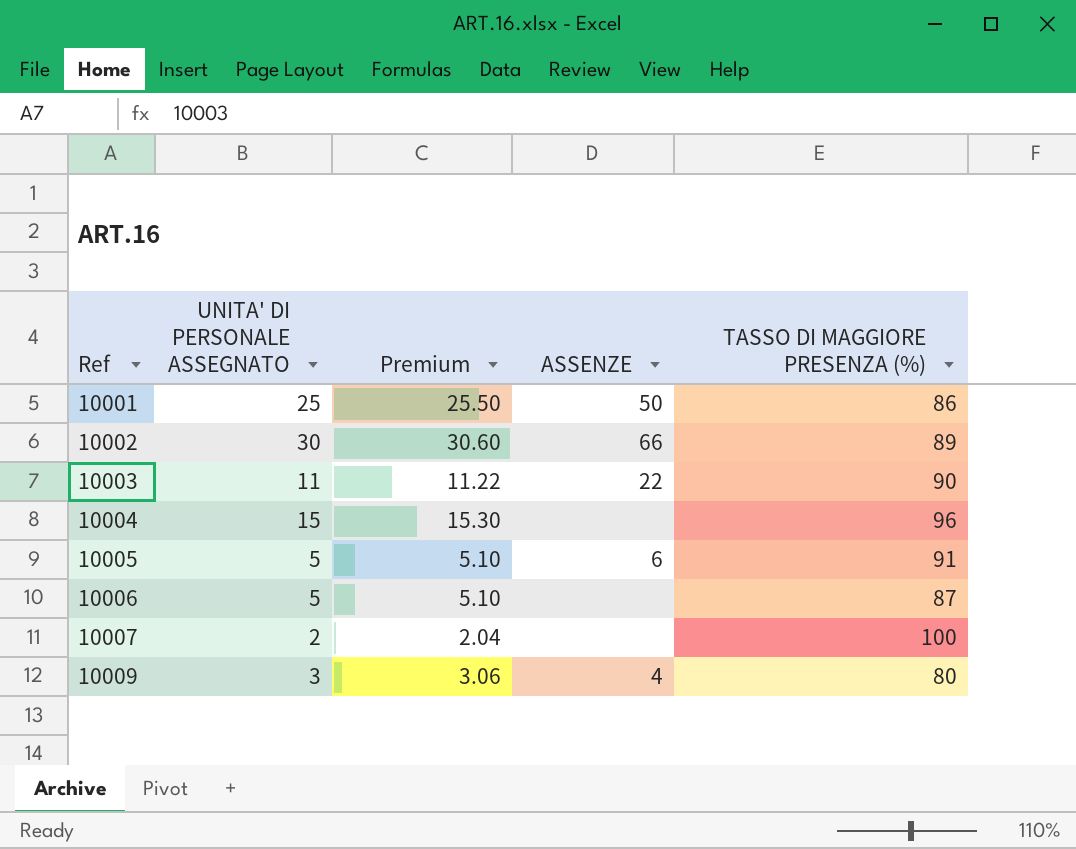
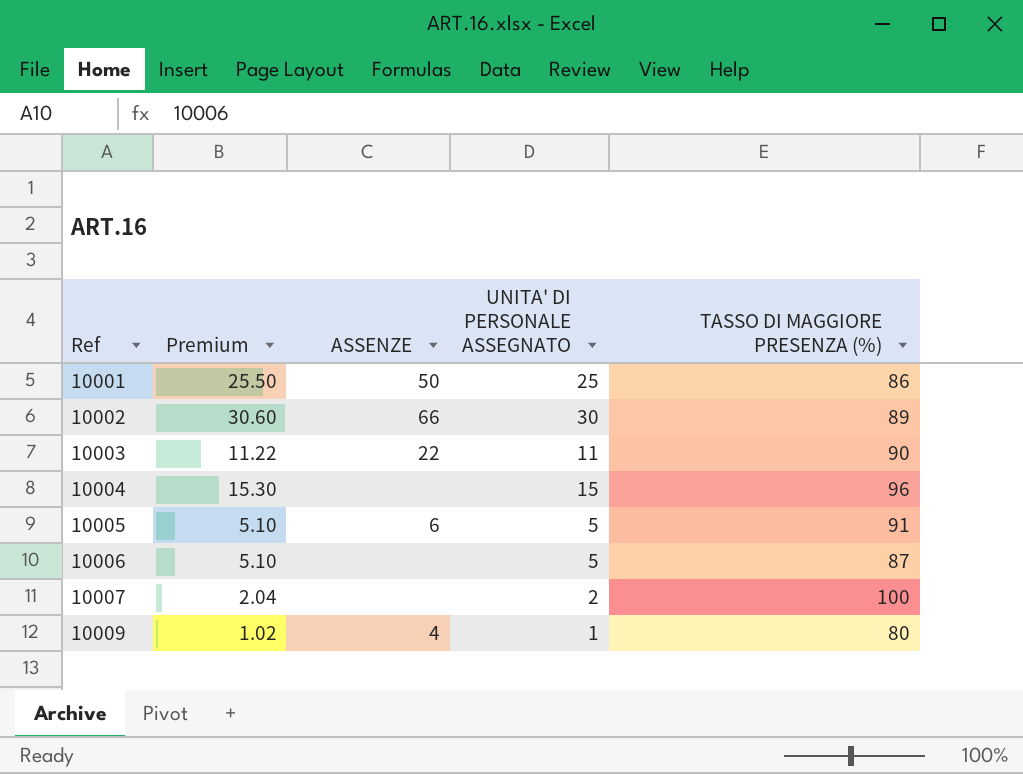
column UNITA' DI PERSONALE ASSEGNATO | position: 2 -> 4
10009 | Premium: 3.06 -> 1.02
10009 | UNITA' DI PERSONALE ASSEGNATO: 3 -> 1

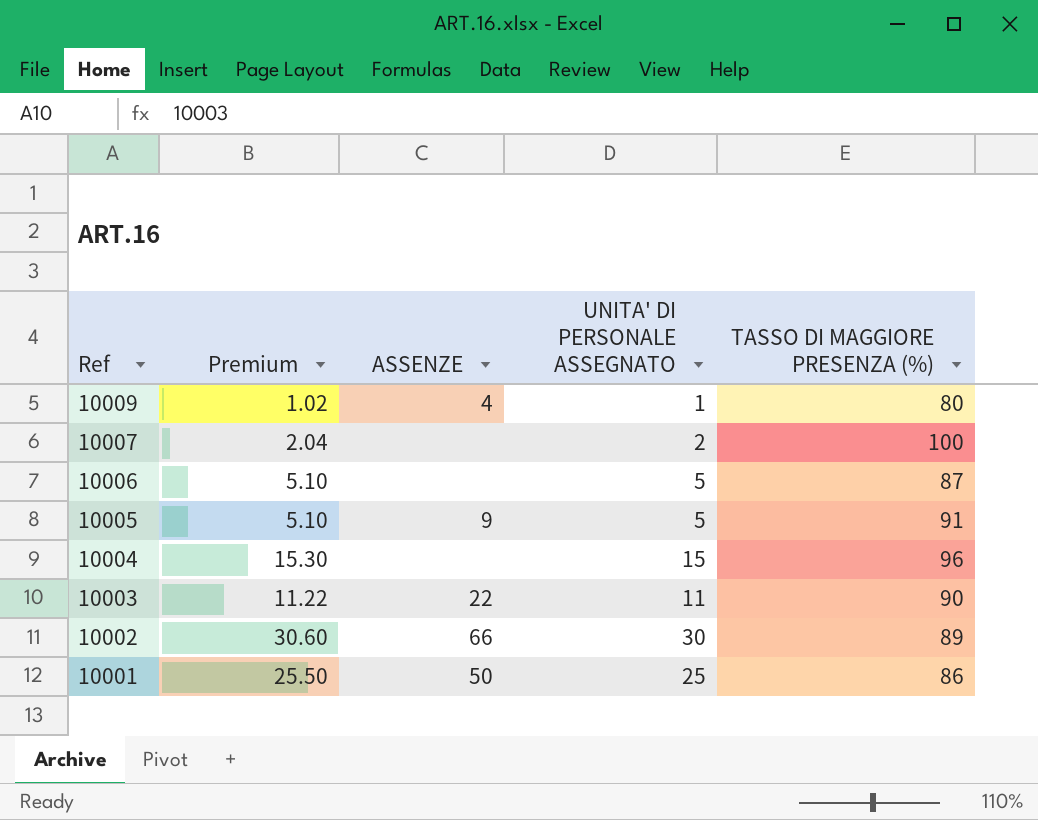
row order: Ref ascending -> Ref descending
10005 | ASSENZE: 6 -> 9

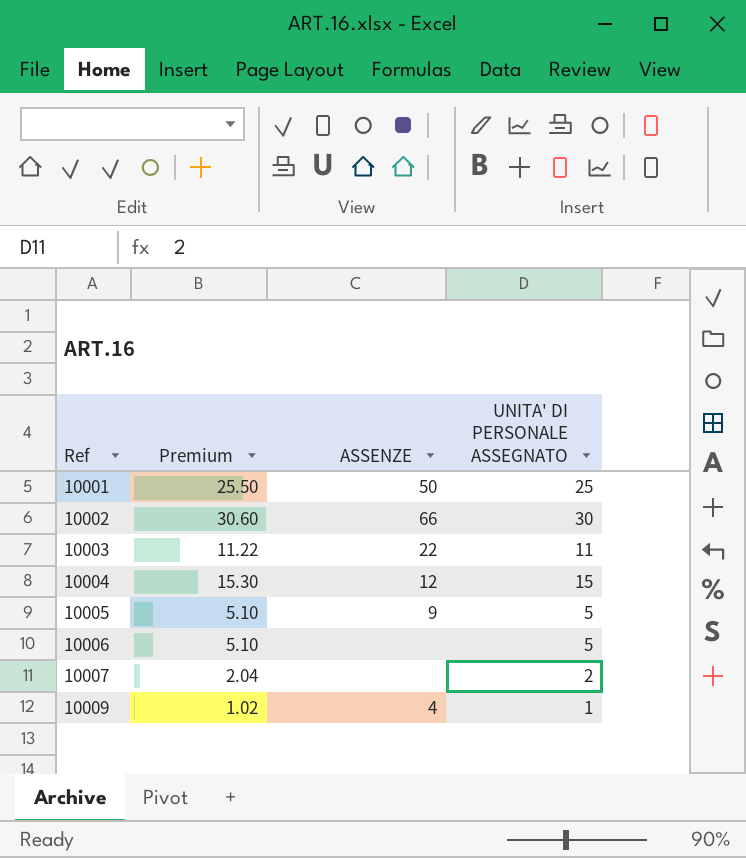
row order: Ref descending -> Ref ascending
column TASSO DI MAGGIORE PRESENZA (%) | position: 5 -> none
10004 | ASSENZE: none -> 12

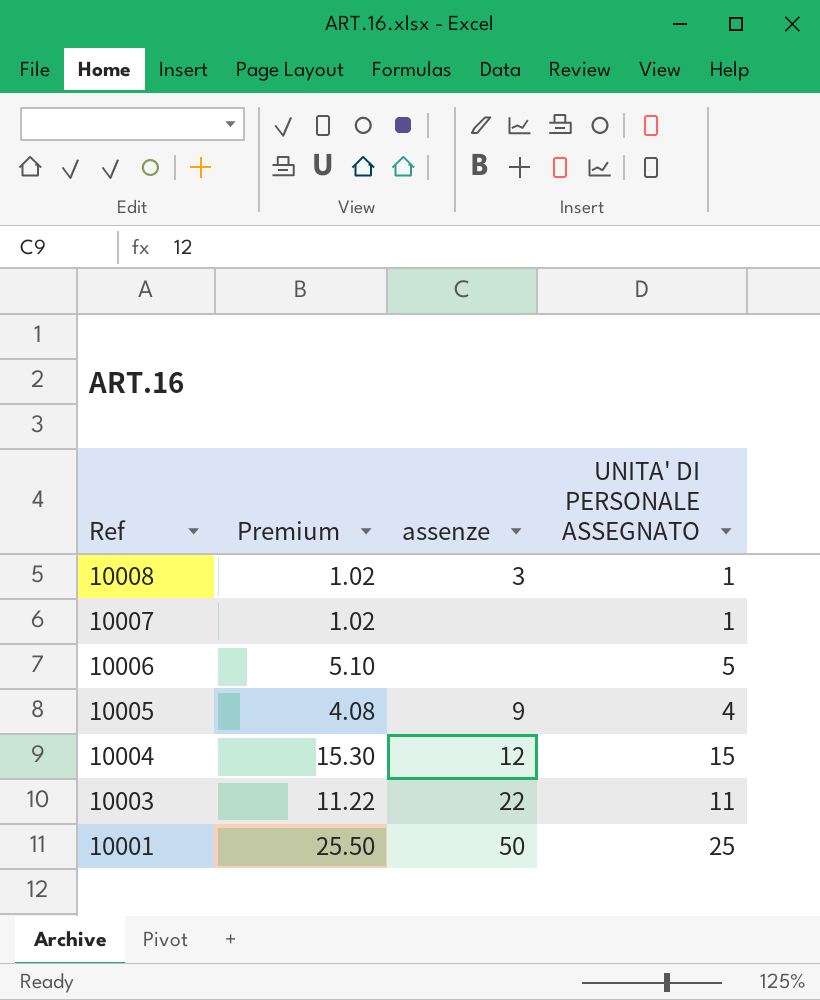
row order: Ref ascending -> Ref descending
column name: ASSENZE -> assenze
row 10002: 30.60 | 66 | 30 -> none
row 10009: 1.02 | 4 | 1 -> none
row 10008: none -> 1.02 | 3 | 1
10007 | Premium: 2.04 -> 1.02
10007 | UNITA' DI PERSONALE ASSEGNATO: 2 -> 1
10005 | Premium: 5.10 -> 4.08
10005 | UNITA' DI PERSONALE ASSEGNATO: 5 -> 4

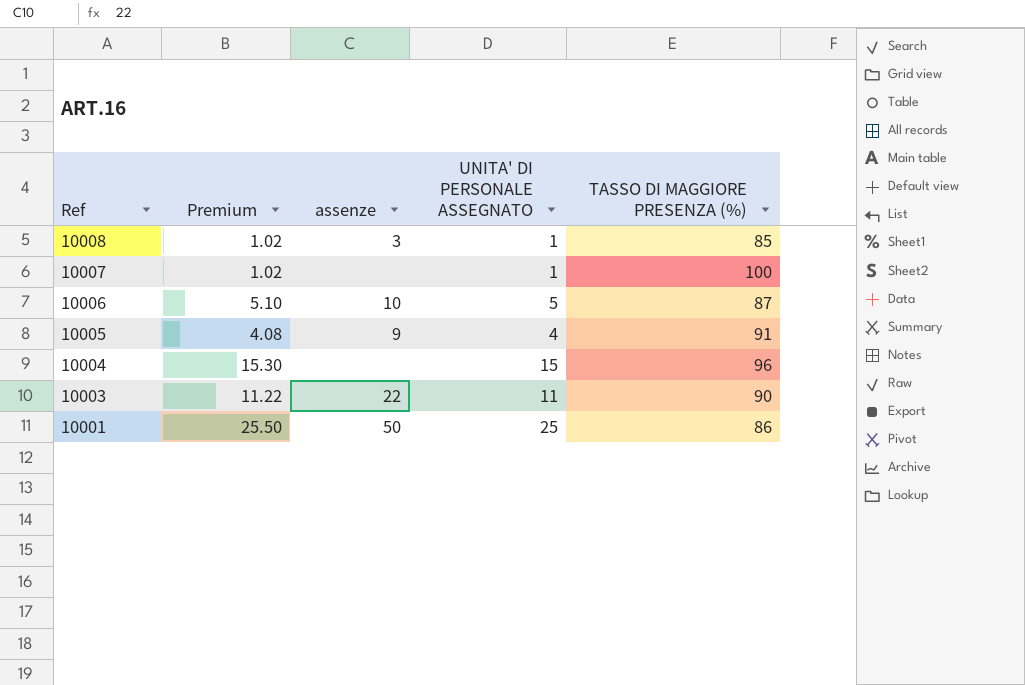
column TASSO DI MAGGIORE PRESENZA (%) | position: none -> 5
10006 | assenze: none -> 10
10004 | assenze: 12 -> none

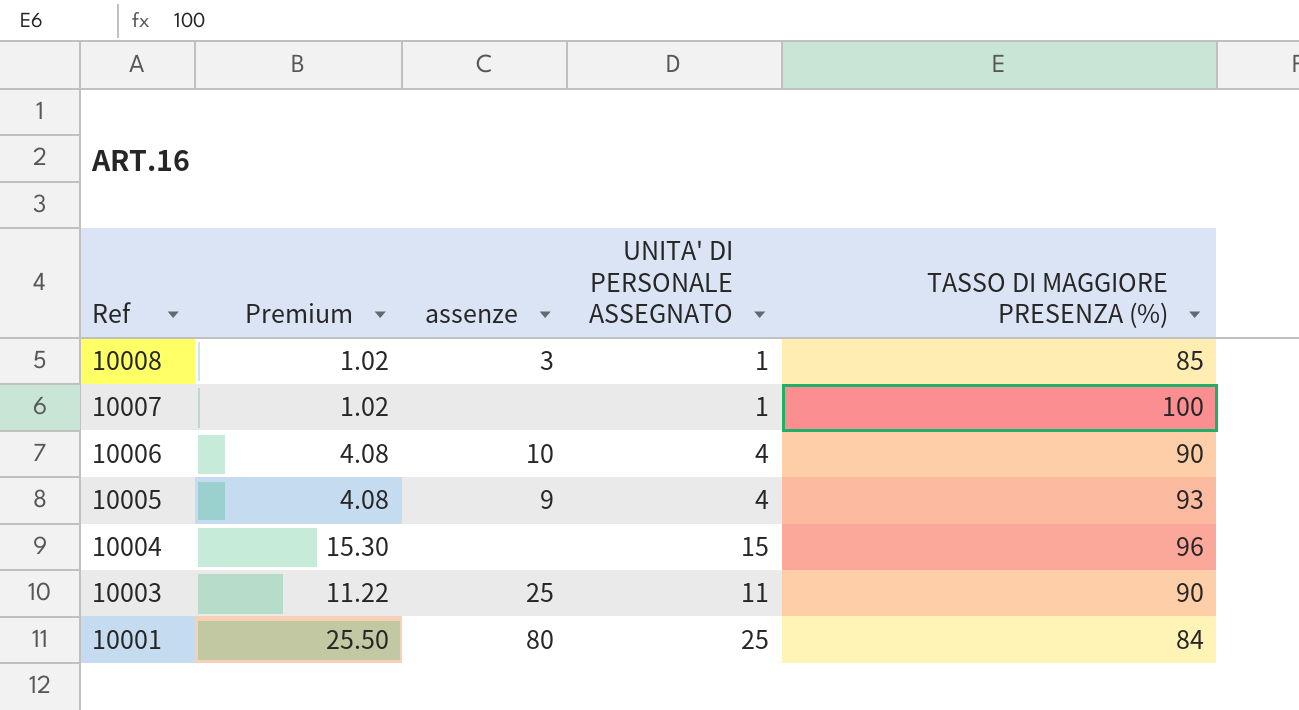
10006 | Premium: 5.10 -> 4.08
10006 | UNITA' DI PERSONALE ASSEGNATO: 5 -> 4
10006 | TASSO DI MAGGIORE PRESENZA (%): 87 -> 90
10005 | TASSO DI MAGGIORE PRESENZA (%): 91 -> 93
10003 | assenze: 22 -> 25
10001 | assenze: 50 -> 80
10001 | TASSO DI MAGGIORE PRESENZA (%): 86 -> 84

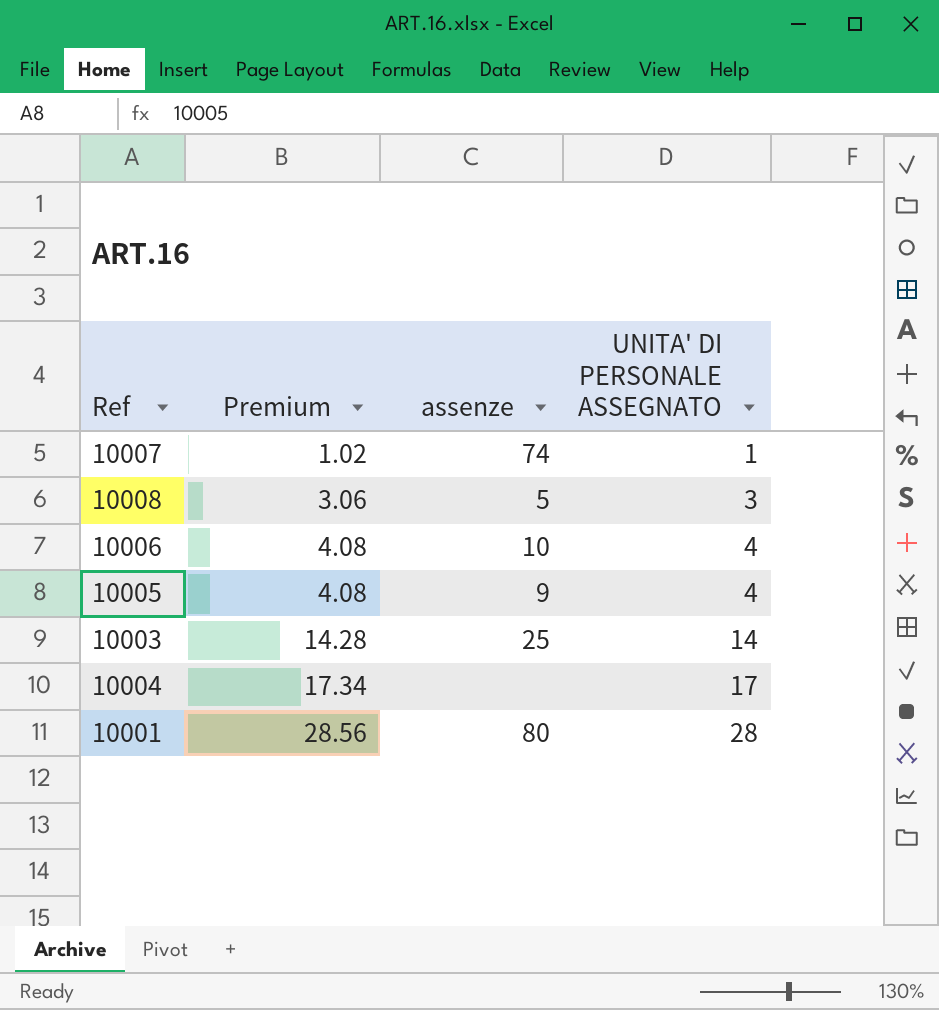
row order: Ref descending -> Premium ascending
column TASSO DI MAGGIORE PRESENZA (%) | position: 5 -> none
10007 | assenze: none -> 74
10008 | Premium: 1.02 -> 3.06
10008 | assenze: 3 -> 5
10008 | UNITA' DI PERSONALE ASSEGNATO: 1 -> 3
10003 | Premium: 11.22 -> 14.28
10003 | UNITA' DI PERSONALE ASSEGNATO: 11 -> 14
10004 | Premium: 15.30 -> 17.34
10004 | UNITA' DI PERSONALE ASSEGNATO: 15 -> 17
10001 | Premium: 25.50 -> 28.56
10001 | UNITA' DI PERSONALE ASSEGNATO: 25 -> 28

